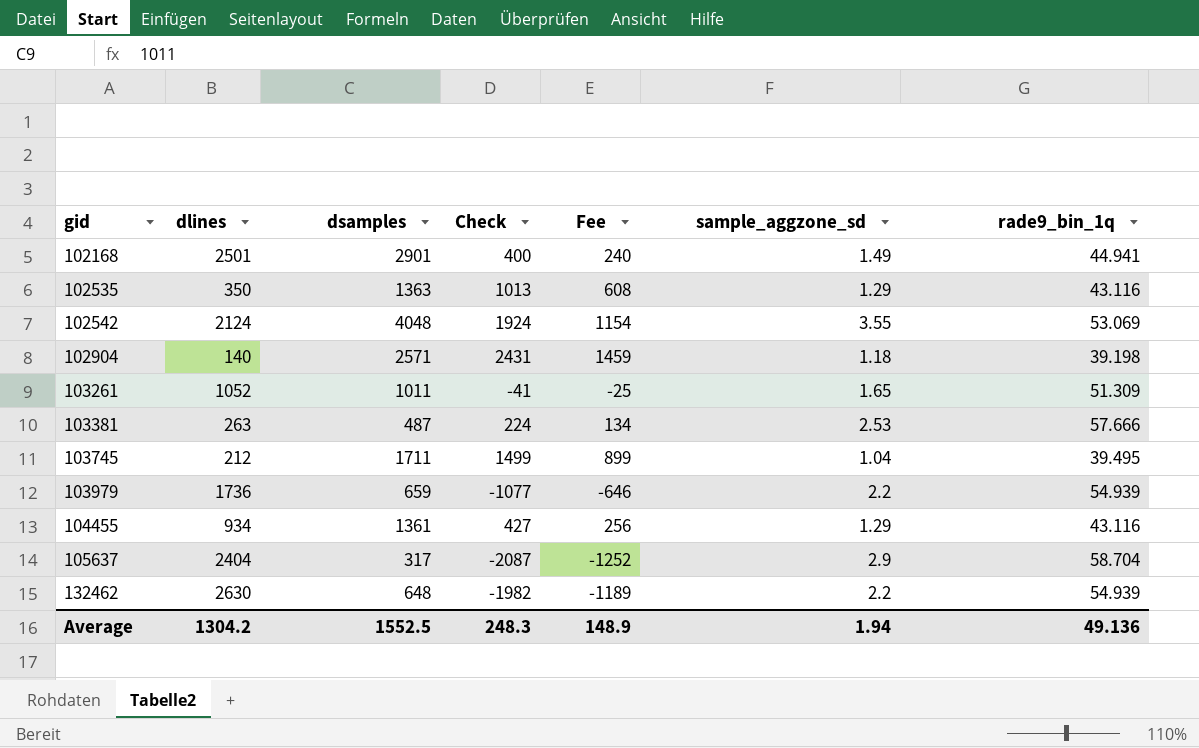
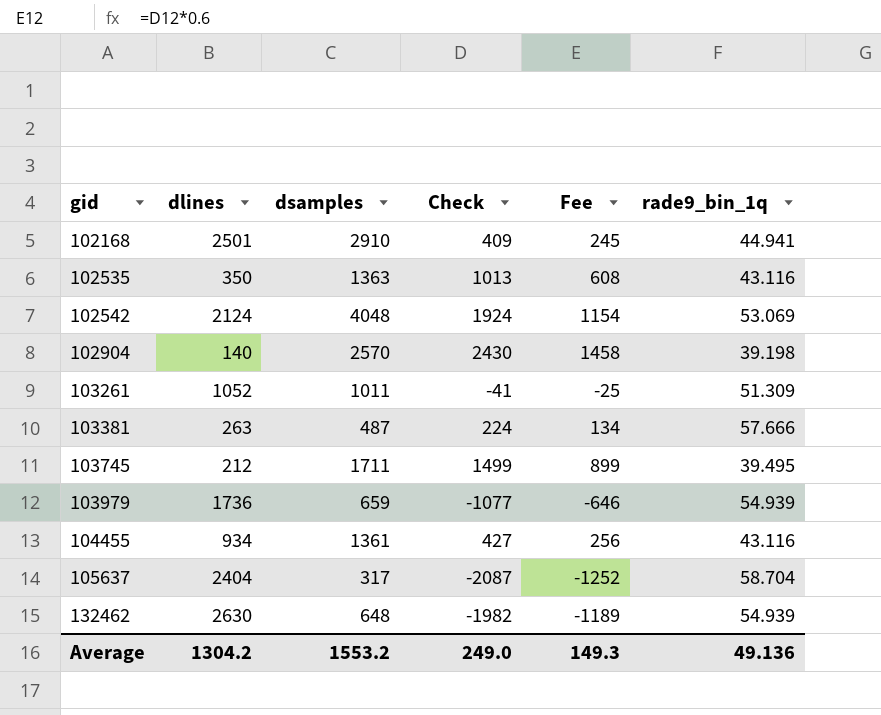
column sample_aggzone_sd | position: 6 -> none
102168 | dsamples: 2901 -> 2910
102168 | Check: 400 -> 409
102168 | Fee: 240 -> 245
102904 | dsamples: 2571 -> 2570
102904 | Check: 2431 -> 2430
102904 | Fee: 1459 -> 1458
Average | dsamples: 1552.5 -> 1553.2
Average | Check: 248.3 -> 249.0
Average | Fee: 148.9 -> 149.3

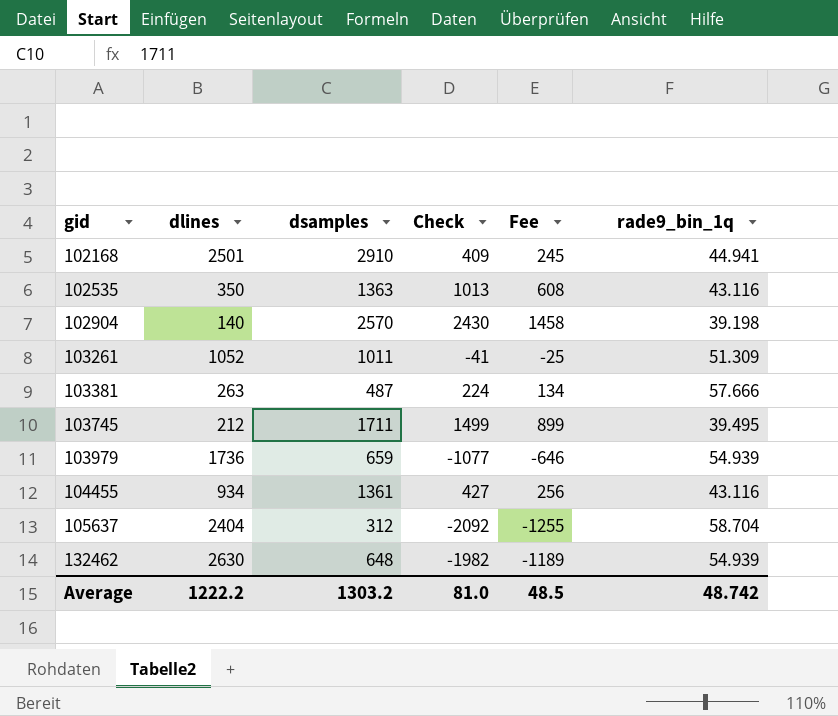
row 102542: 2124 | 4048 | 1924 | 1154 | 53.069 -> none
105637 | dsamples: 317 -> 312
105637 | Check: -2087 -> -2092
105637 | Fee: -1252 -> -1255
Average | dlines: 1304.2 -> 1222.2
Average | dsamples: 1553.2 -> 1303.2
Average | Check: 249.0 -> 81.0
Average | Fee: 149.3 -> 48.5
Average | rade9_bin_1q: 49.136 -> 48.742

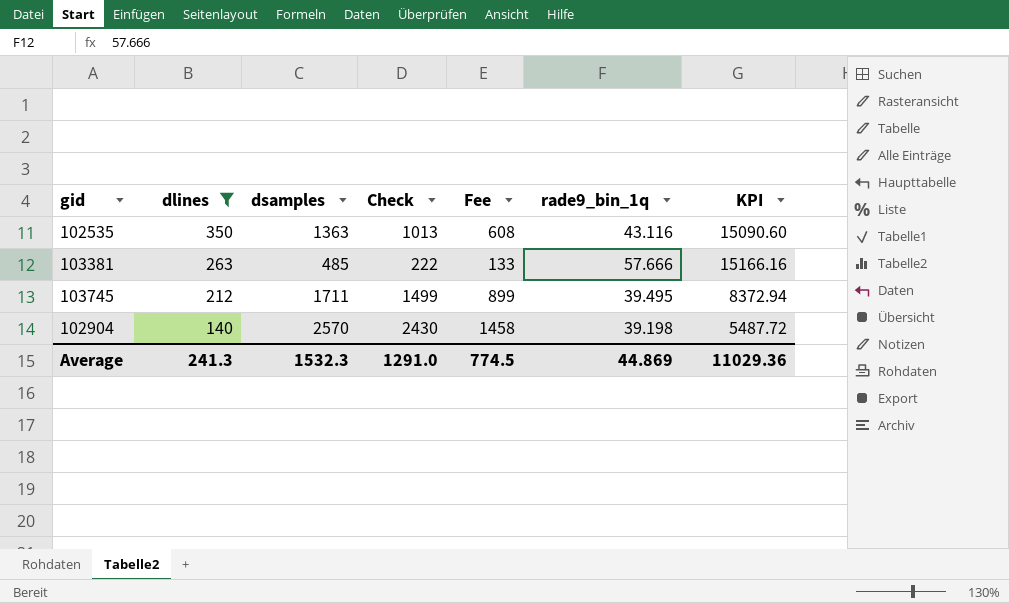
filter: none -> dlines <= 350
row order: gid ascending -> dlines descending
column KPI | formula: none -> [dlines] * [rade9_bin_1q]
103381 | dsamples: 487 -> 485
103381 | Check: 224 -> 222
103381 | Fee: 134 -> 133
Average | dlines: 1222.2 -> 241.3
Average | dsamples: 1303.2 -> 1532.3
Average | Check: 81.0 -> 1291.0
Average | Fee: 48.5 -> 774.5
Average | rade9_bin_1q: 48.742 -> 44.869

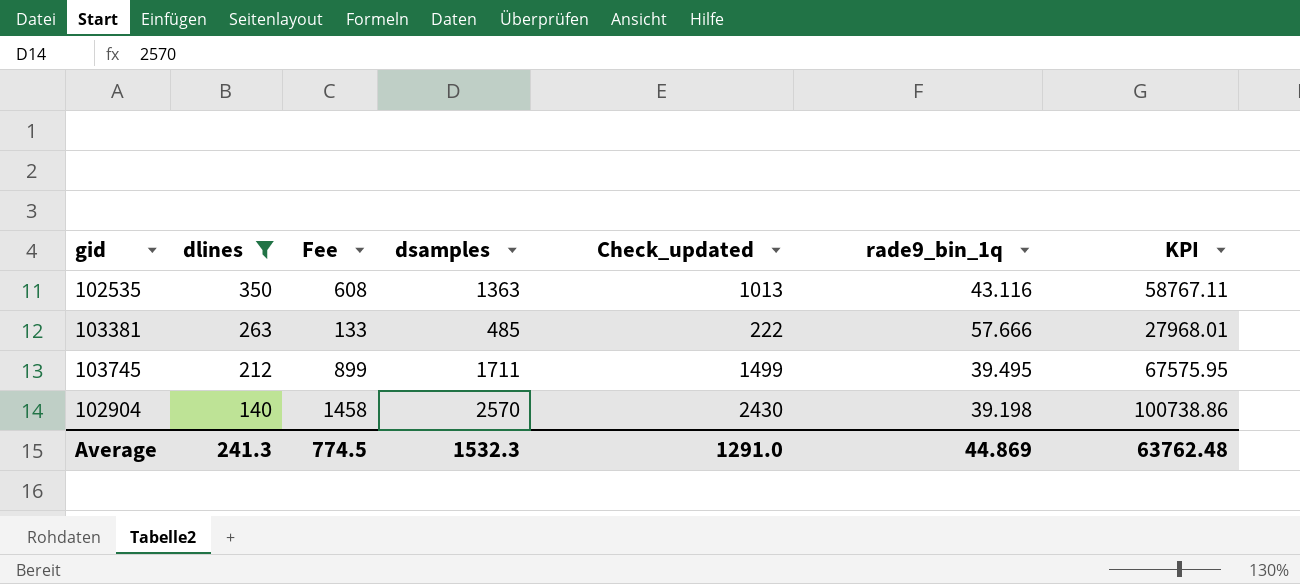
column Fee | position: 5 -> 3
column name: Check -> Check_updated
column KPI | formula: [dlines] * [rade9_bin_1q] -> [dsamples] * [rade9_bin_1q]
Average | KPI: 11029.36 -> 63762.48

